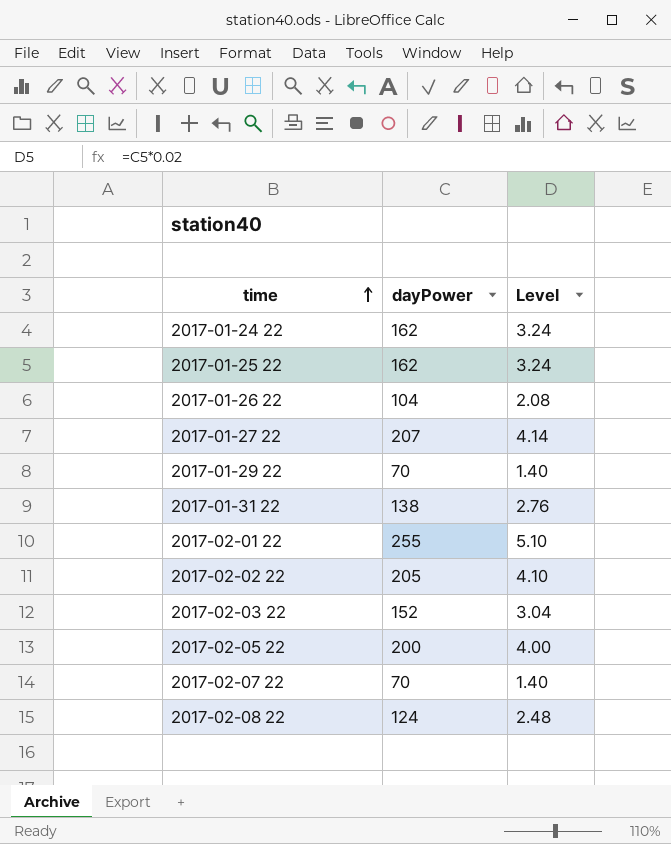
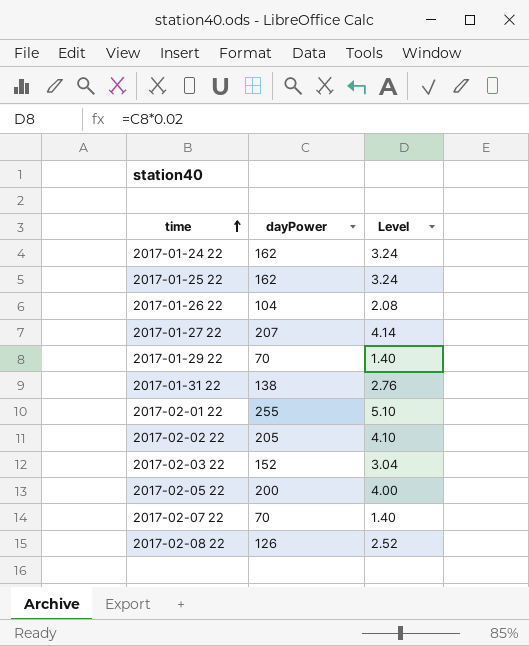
2017-02-08 22 | dayPower: 124 -> 126
2017-02-08 22 | Level: 2.48 -> 2.52

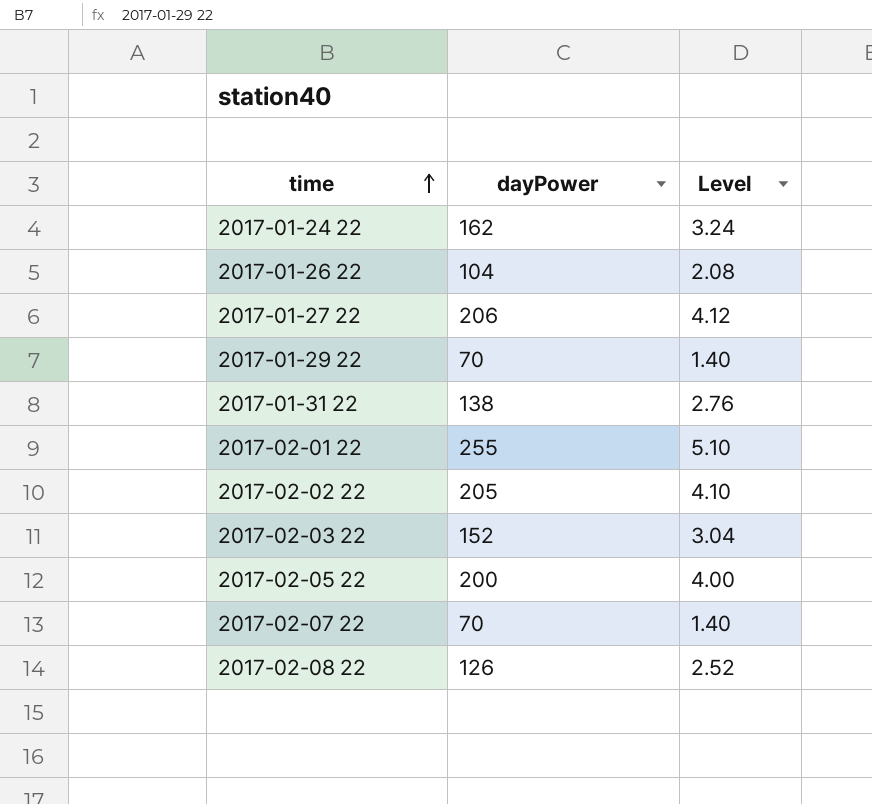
row 2017-01-25 22: 162 | 3.24 -> none
2017-01-27 22 | dayPower: 207 -> 206
2017-01-27 22 | Level: 4.14 -> 4.12

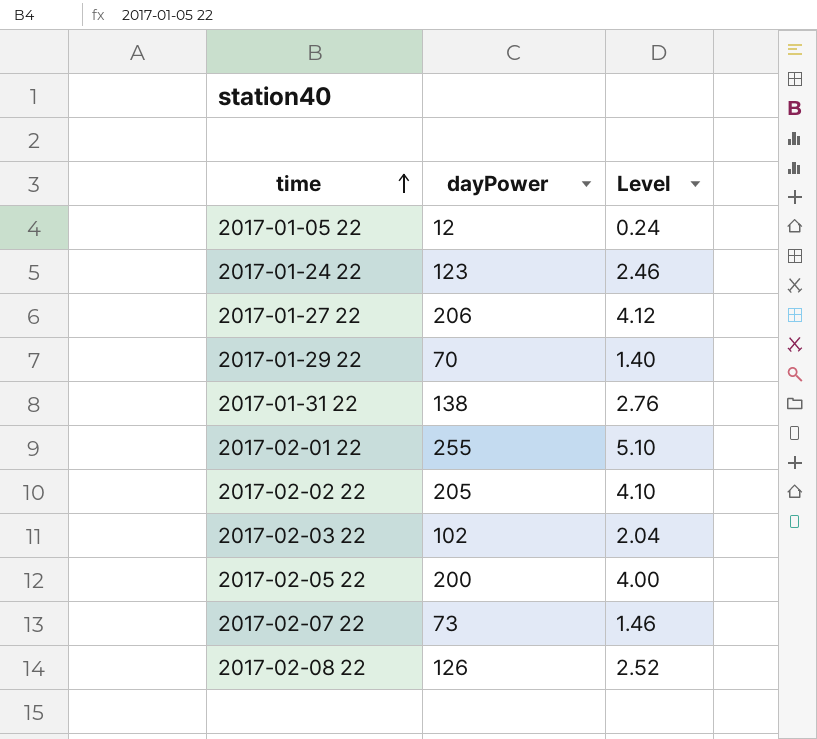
row 2017-01-26 22: 104 | 2.08 -> none
row 2017-01-05 22: none -> 12 | 0.24
2017-01-24 22 | dayPower: 162 -> 123
2017-01-24 22 | Level: 3.24 -> 2.46
2017-02-03 22 | dayPower: 152 -> 102
2017-02-03 22 | Level: 3.04 -> 2.04
2017-02-07 22 | dayPower: 70 -> 73
2017-02-07 22 | Level: 1.40 -> 1.46

